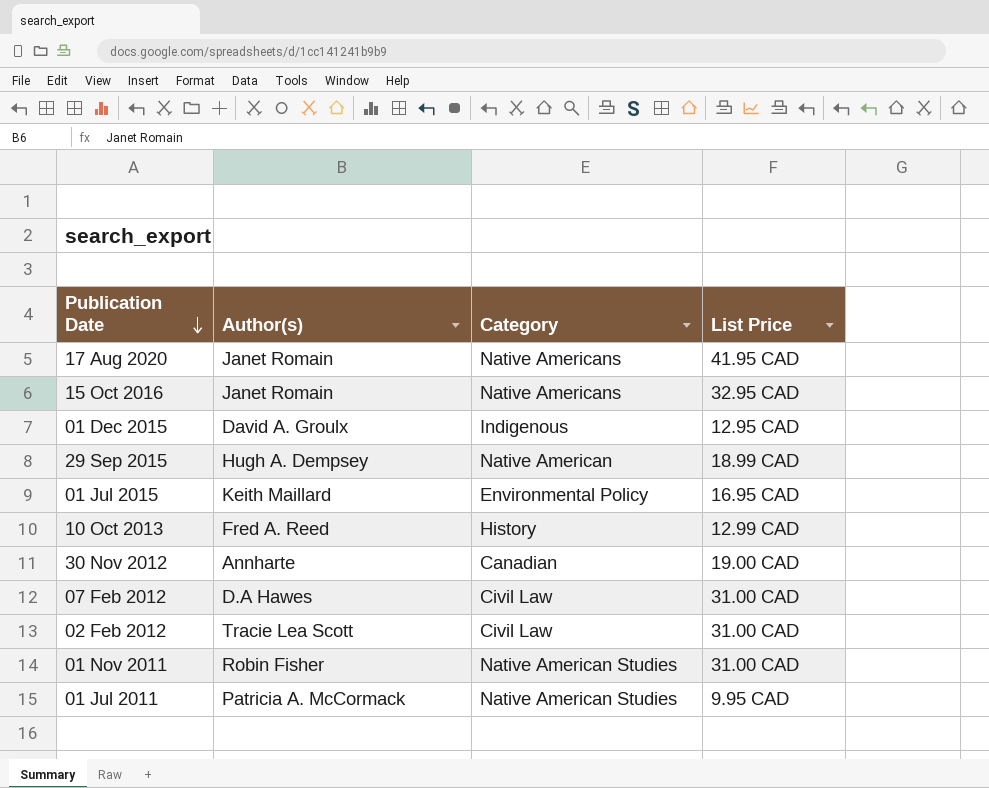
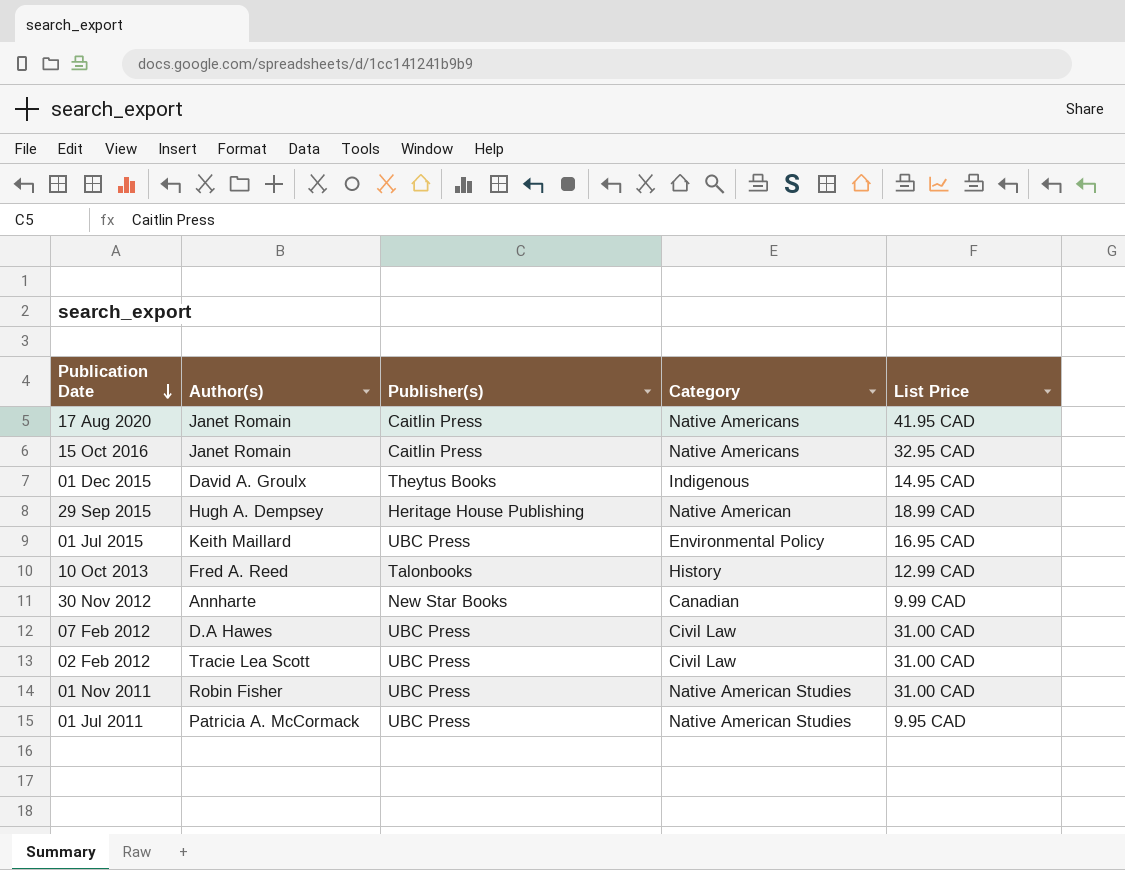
column Publisher(s) | position: none -> 3
01 Dec 2015 | List Price: 12.95 CAD -> 14.95 CAD
30 Nov 2012 | List Price: 19.00 CAD -> 9.99 CAD

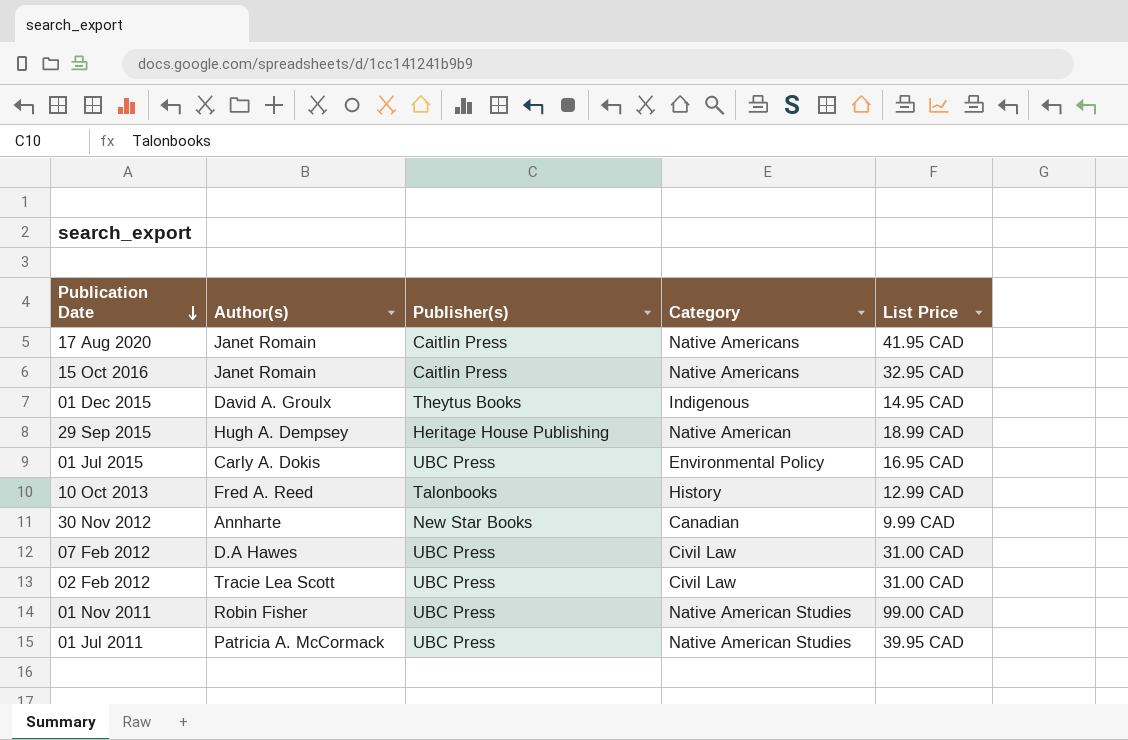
01 Jul 2015 | Author(s): Keith Maillard -> Carly A. Dokis
01 Nov 2011 | List Price: 31.00 CAD -> 99.00 CAD
01 Jul 2011 | List Price: 9.95 CAD -> 39.95 CAD

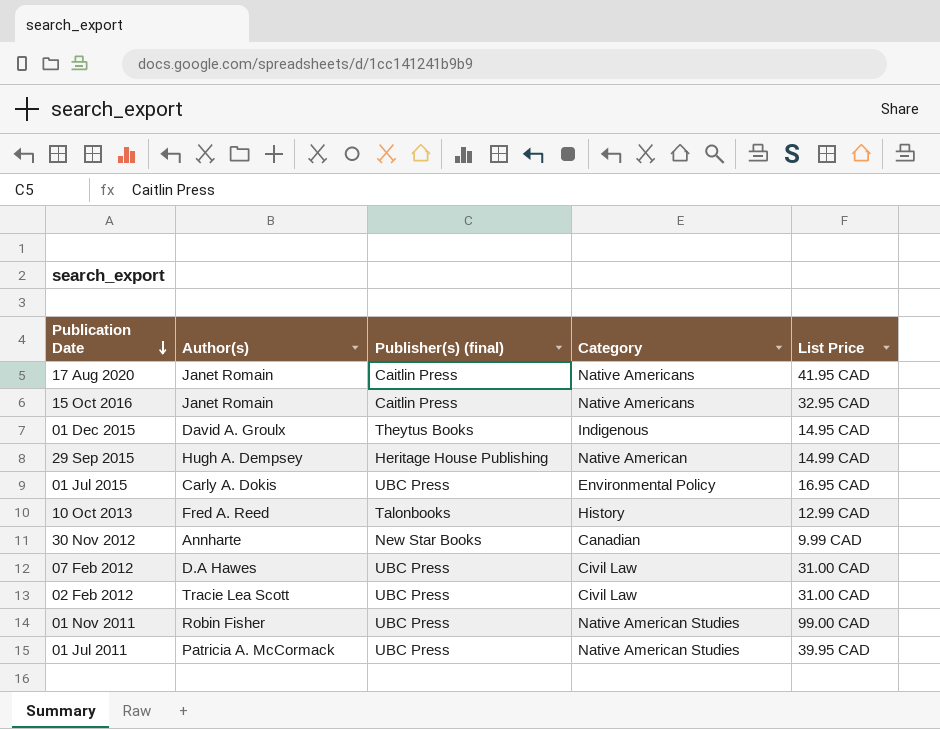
column name: Publisher(s) -> Publisher(s) (final)
29 Sep 2015 | List Price: 18.99 CAD -> 14.99 CAD

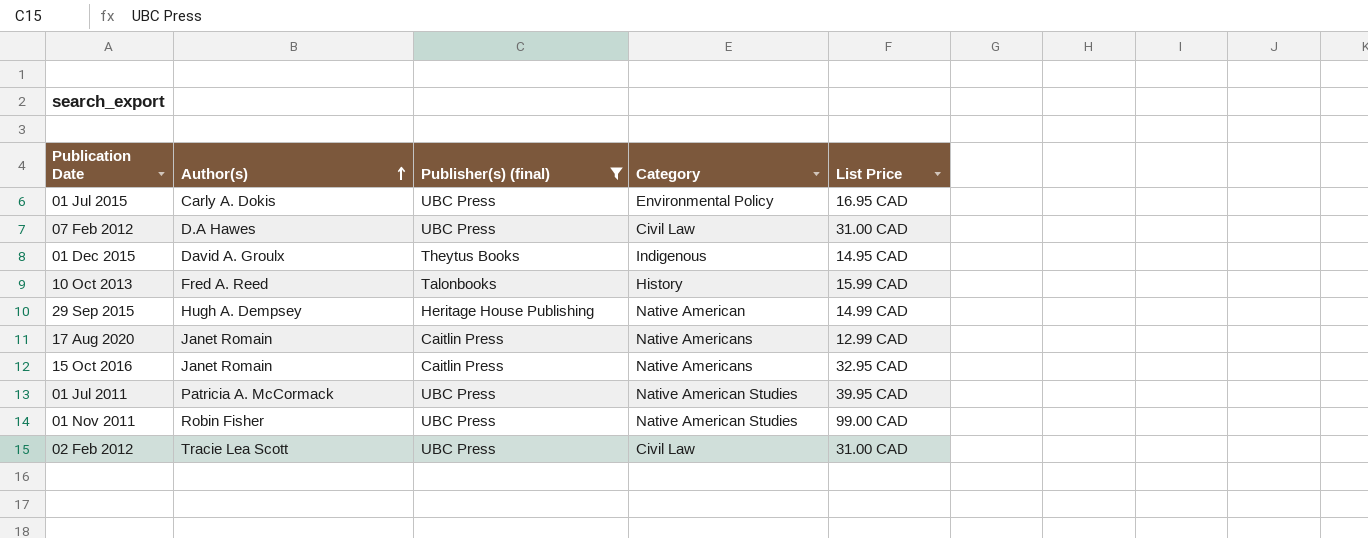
filter: none -> Publisher(s) (final) != New Star Books
row order: Publication Date descending -> Author(s) ascending
10 Oct 2013 | List Price: 12.99 CAD -> 15.99 CAD
17 Aug 2020 | List Price: 41.95 CAD -> 12.99 CAD

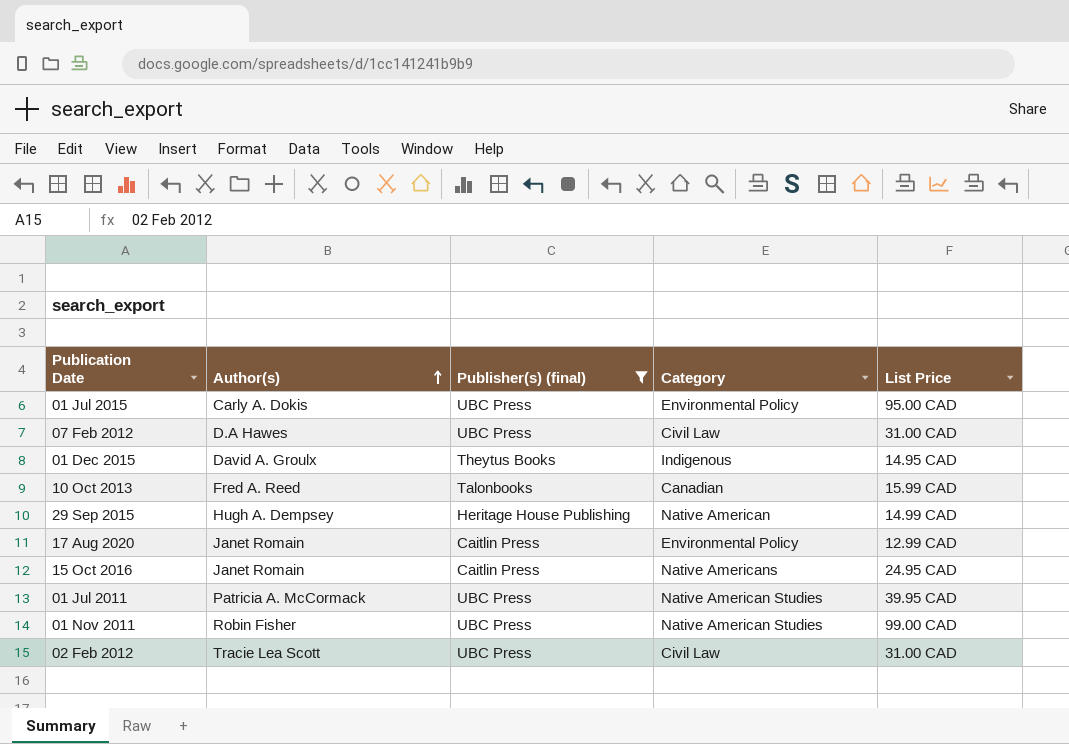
01 Jul 2015 | List Price: 16.95 CAD -> 95.00 CAD
10 Oct 2013 | Category: History -> Canadian
17 Aug 2020 | Category: Native Americans -> Environmental Policy
15 Oct 2016 | List Price: 32.95 CAD -> 24.95 CAD

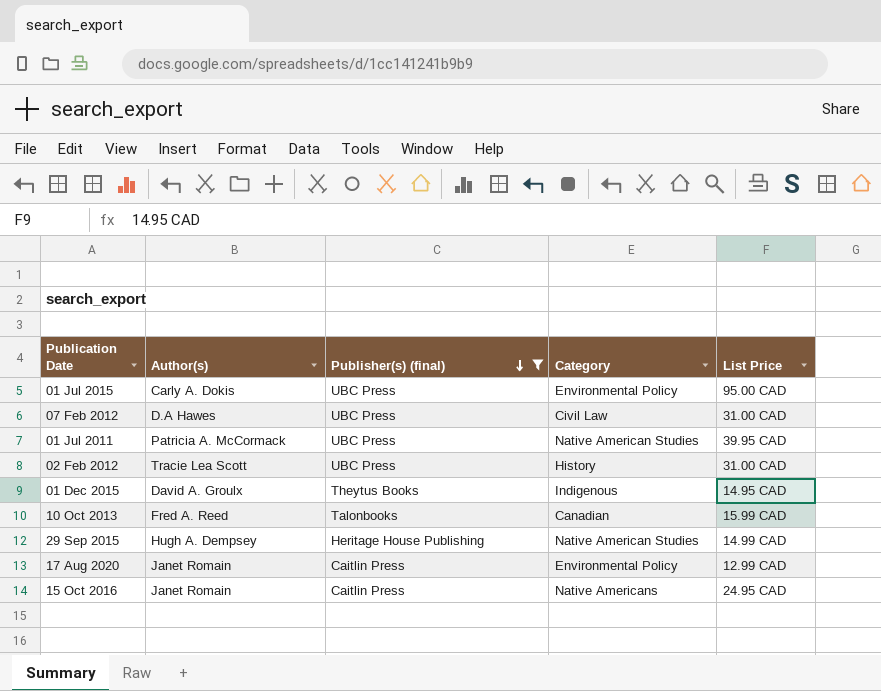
row order: Author(s) ascending -> Publisher(s) (final) descending
row 01 Nov 2011: Robin Fisher | UBC Press | Native American Studies | 99.00 CAD -> none
02 Feb 2012 | Category: Civil Law -> History
29 Sep 2015 | Category: Native American -> Native American Studies

